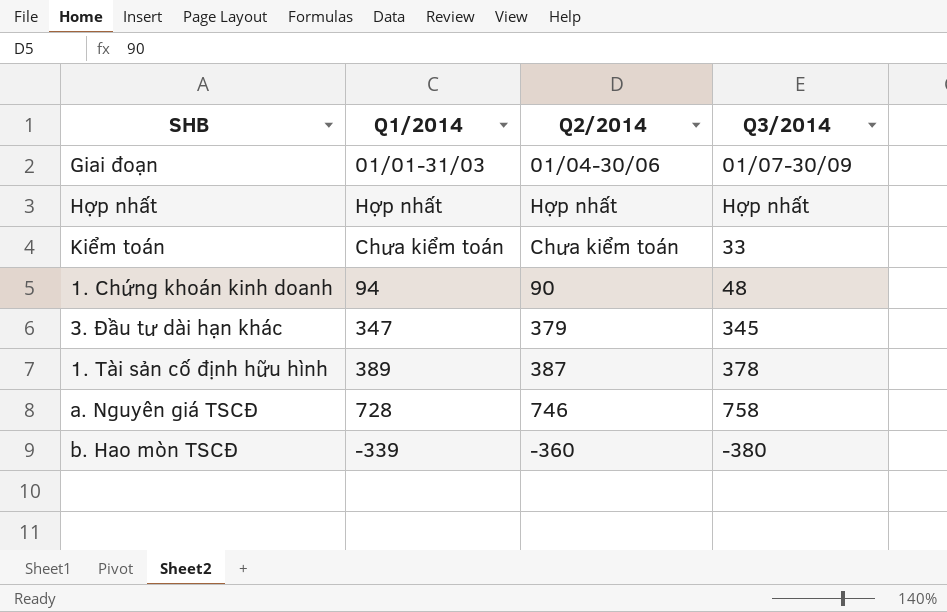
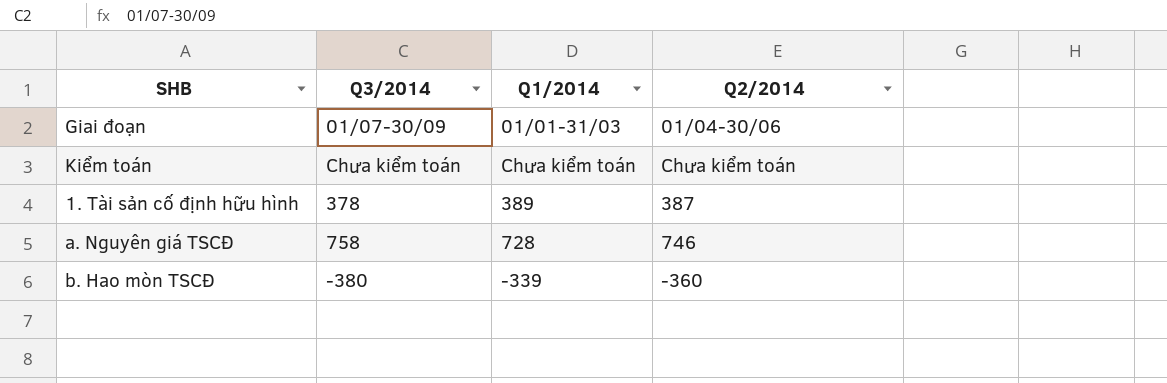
column Q3/2014 | position: 4 -> 2
row Hợp nhất: Hợp nhất | Hợp nhất | Hợp nhất -> none
row 1. Chứng khoán kinh doanh: 94 | 90 | 48 -> none
row 3. Đầu tư dài hạn khác: 347 | 379 | 345 -> none
Kiểm toán | Q3/2014: 33 -> Chưa kiểm toán

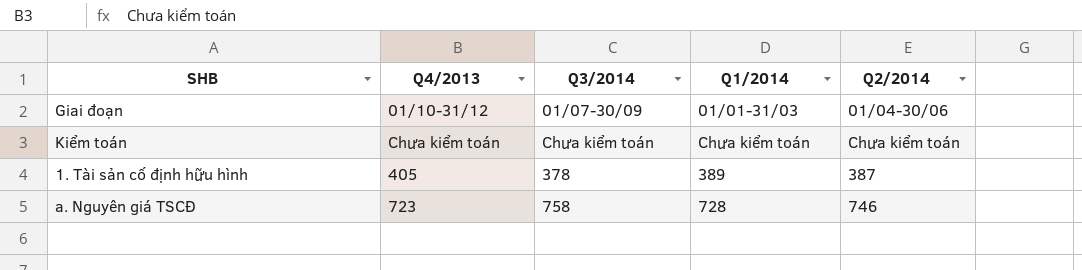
column Q4/2013 | position: none -> 2
row b. Hao mòn TSCĐ: -380 | -339 | -360 -> none

